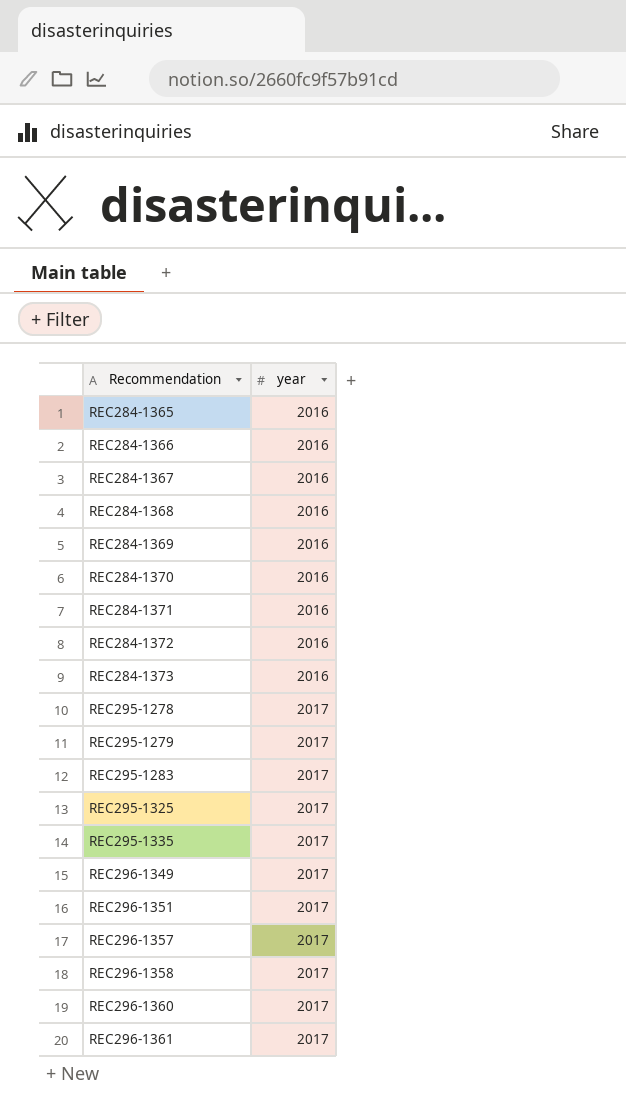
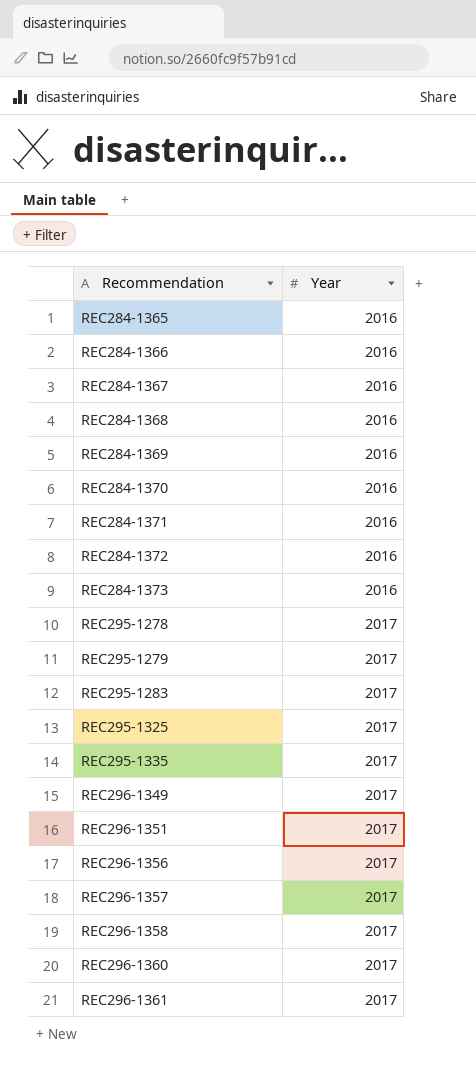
column name: year -> Year
row REC296-1356: none -> 2017

